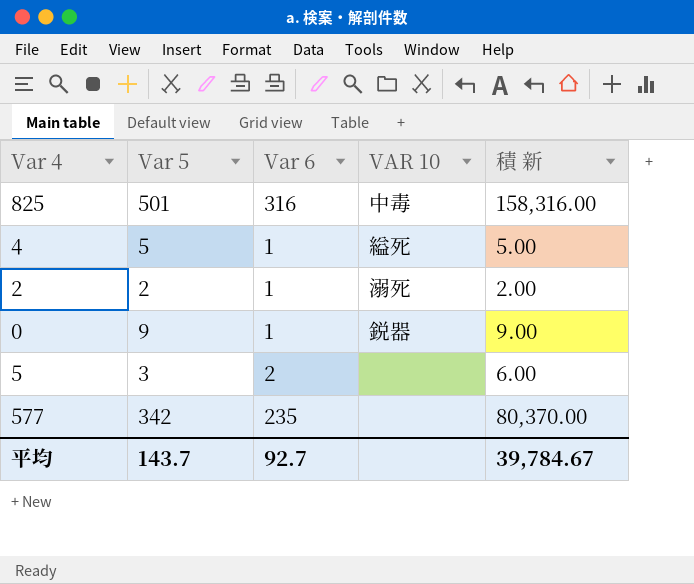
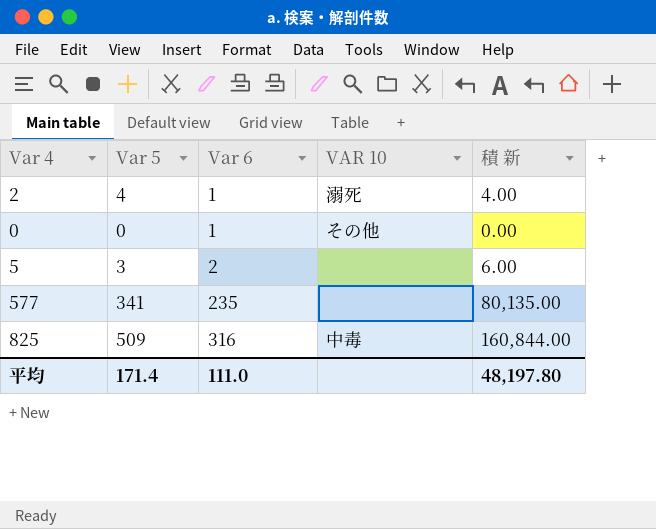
row order: none -> Var 6 ascending
row 4: 5 | 1 | 縊死 | 5.00 -> none
2 | Var 5: 2 -> 4
2 | 積 新: 2.00 -> 4.00
0 | Var 5: 9 -> 0
0 | VAR 10: 鋭器 -> その他
0 | 積 新: 9.00 -> 0.00
577 | Var 5: 342 -> 341
577 | 積 新: 80,370.00 -> 80,135.00
825 | Var 5: 501 -> 509
825 | 積 新: 158,316.00 -> 160,844.00
平均 | Var 5: 143.7 -> 171.4
平均 | Var 6: 92.7 -> 111.0
平均 | 積 新: 39,784.67 -> 48,197.80

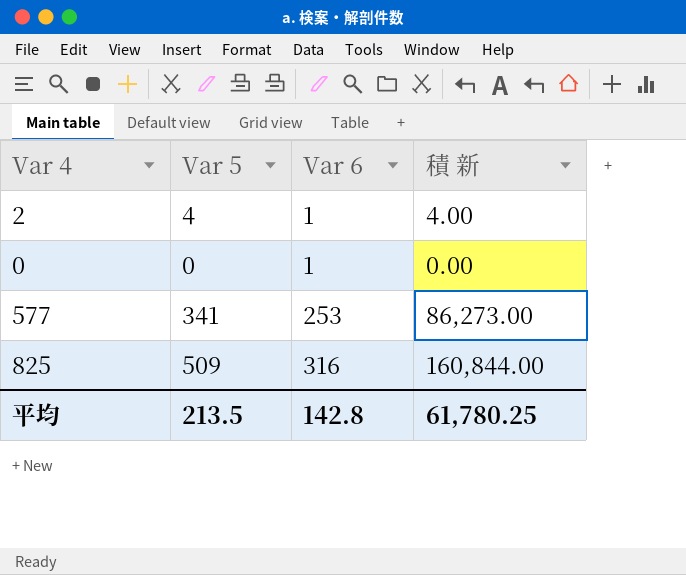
column VAR 10 | position: 4 -> none
row 5: 3 | 2 | none | 6.00 -> none
577 | Var 6: 235 -> 253
577 | 積 新: 80,135.00 -> 86,273.00
平均 | Var 5: 171.4 -> 213.5
平均 | Var 6: 111.0 -> 142.8
平均 | 積 新: 48,197.80 -> 61,780.25

